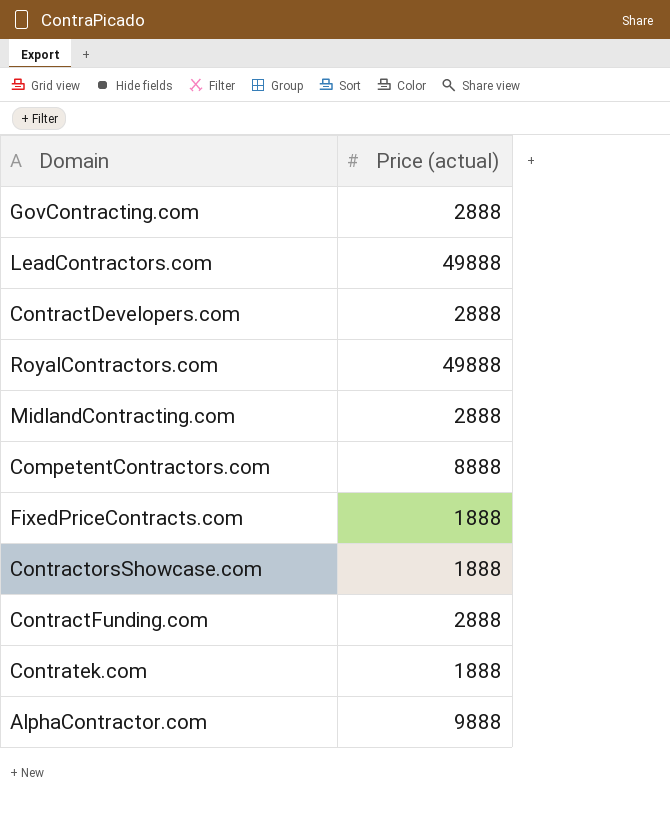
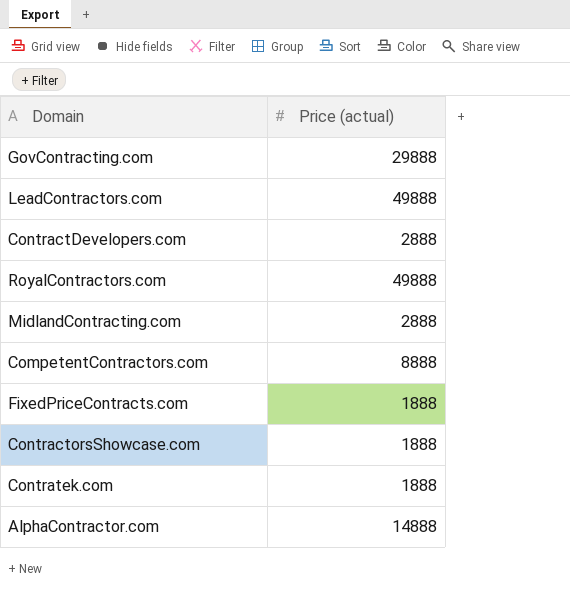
row ContractFunding.com: 2888 -> none
GovContracting.com | Price (actual): 2888 -> 29888
AlphaContractor.com | Price (actual): 9888 -> 14888

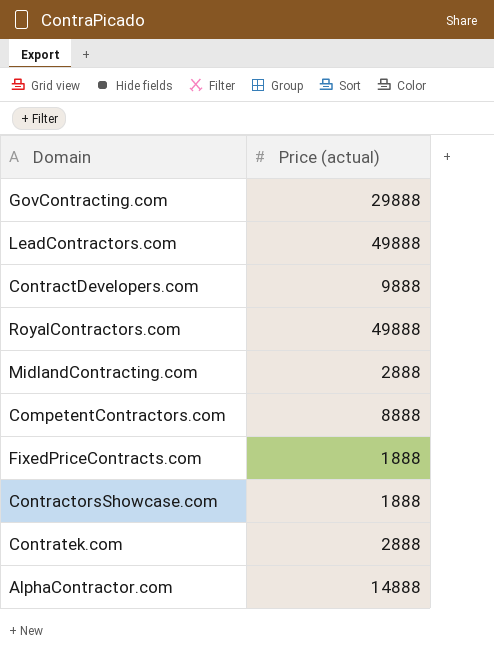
ContractDevelopers.com | Price (actual): 2888 -> 9888
Contratek.com | Price (actual): 1888 -> 2888

